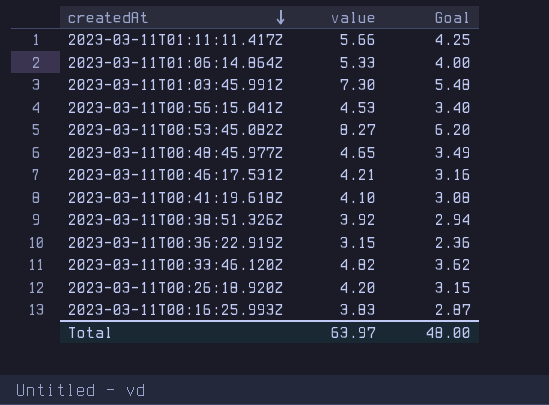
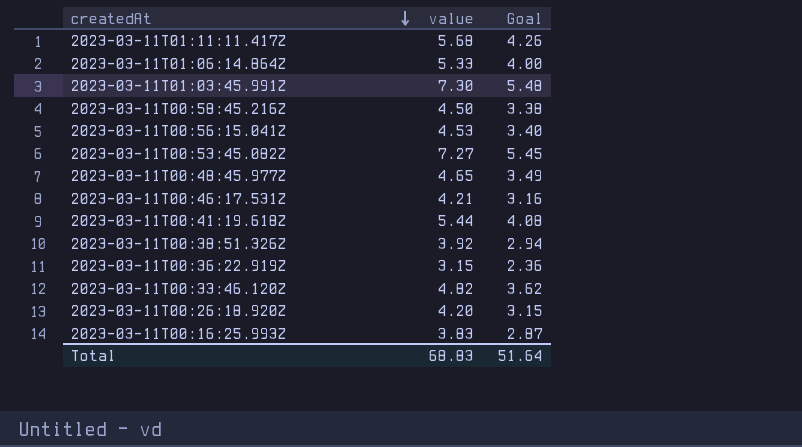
2023-03-11T01:11:11.417Z | value: 5.66 -> 5.68
2023-03-11T01:11:11.417Z | Goal: 4.25 -> 4.26
row 2023-03-11T00:58:45.216Z: none -> 4.50 | 3.38
2023-03-11T00:53:45.082Z | value: 8.27 -> 7.27
2023-03-11T00:53:45.082Z | Goal: 6.20 -> 5.45
2023-03-11T00:41:19.618Z | value: 4.10 -> 5.44
2023-03-11T00:41:19.618Z | Goal: 3.08 -> 4.08
Total | value: 63.97 -> 68.83
Total | Goal: 48.00 -> 51.64

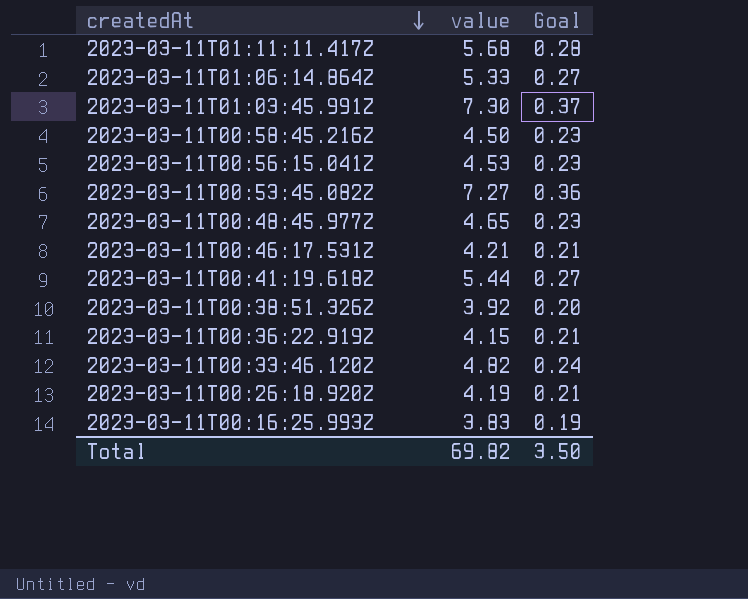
column Goal | formula: [value] * 0.75 -> [value] * 0.05
2023-03-11T00:36:22.919Z | value: 3.15 -> 4.15
2023-03-11T00:26:18.920Z | value: 4.20 -> 4.19
Total | value: 68.83 -> 69.82
Total | Goal: 51.64 -> 3.50

